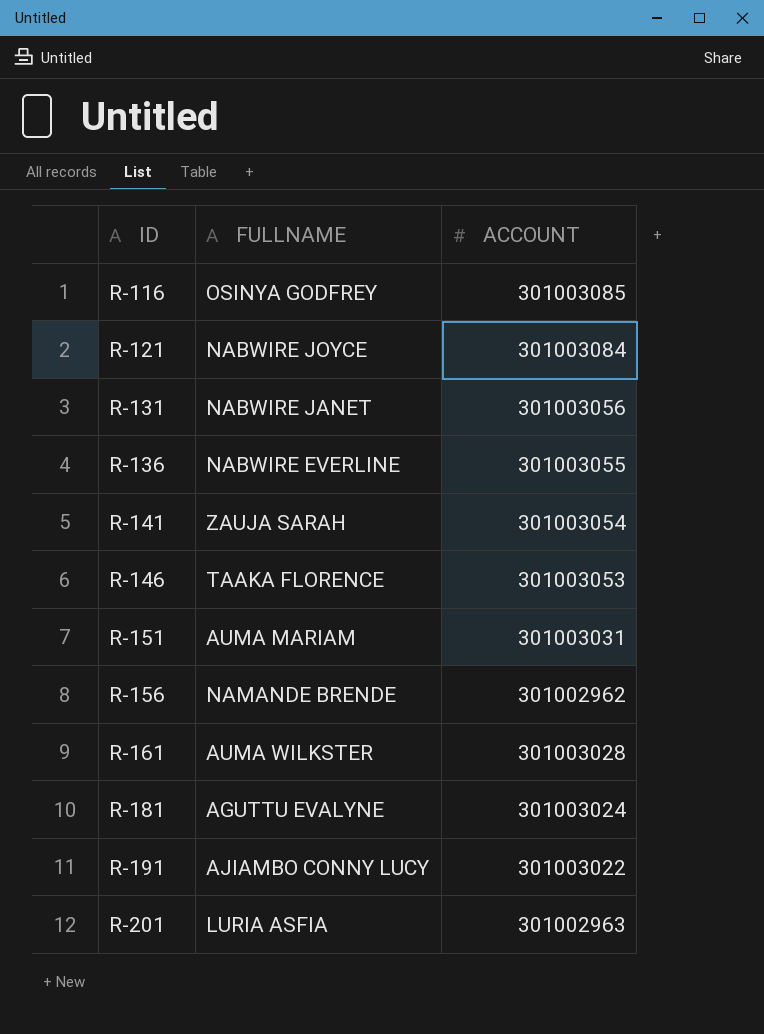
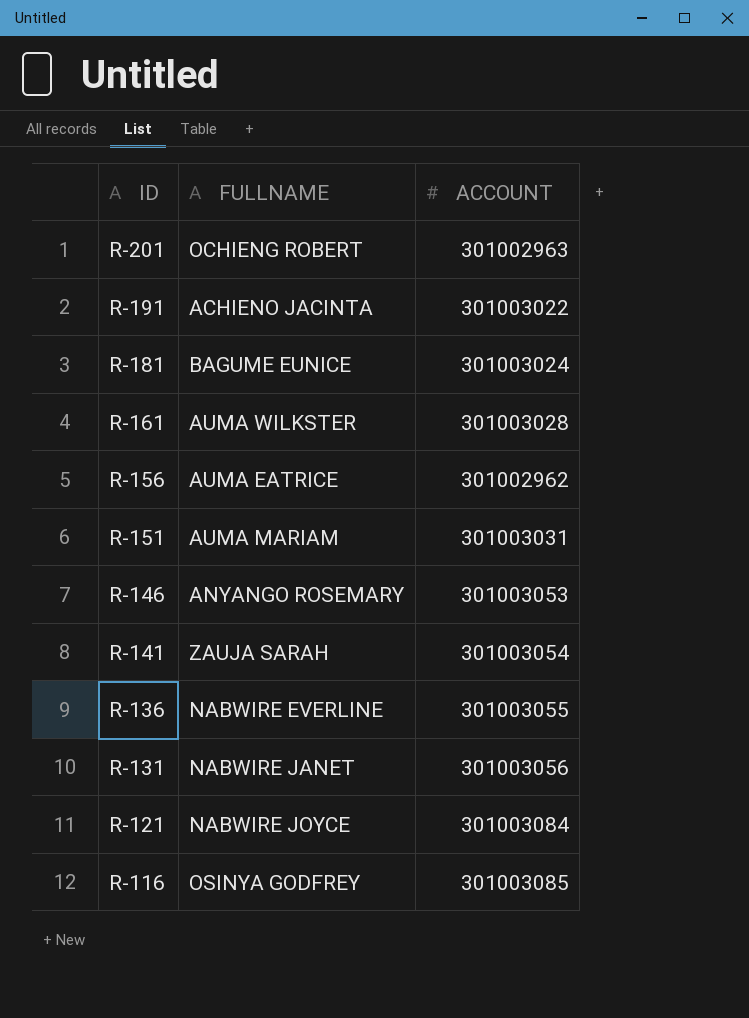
row order: ID ascending -> ID descending
R-201 | FULLNAME: LURIA ASFIA -> OCHIENG ROBERT
R-191 | FULLNAME: AJIAMBO CONNY LUCY -> ACHIENO JACINTA
R-181 | FULLNAME: AGUTTU EVALYNE -> BAGUME EUNICE
R-156 | FULLNAME: NAMANDE BRENDE -> AUMA EATRICE
R-146 | FULLNAME: TAAKA FLORENCE -> ANYANGO ROSEMARY

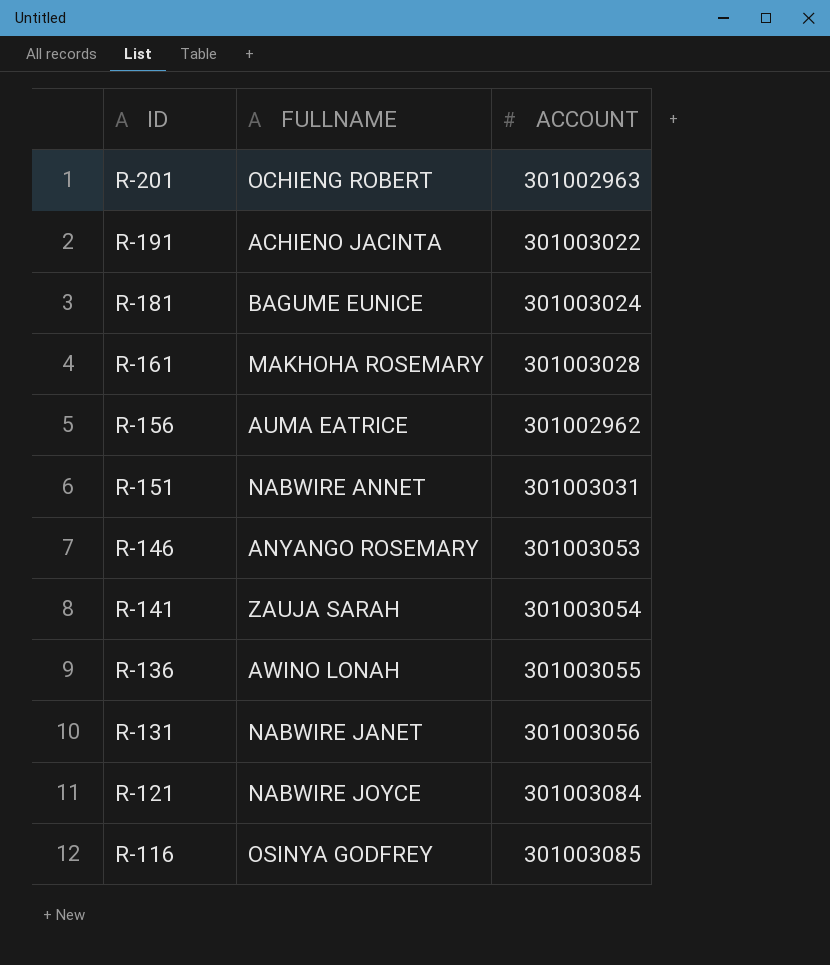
R-161 | FULLNAME: AUMA WILKSTER -> MAKHOHA ROSEMARY
R-151 | FULLNAME: AUMA MARIAM -> NABWIRE ANNET
R-136 | FULLNAME: NABWIRE EVERLINE -> AWINO LONAH

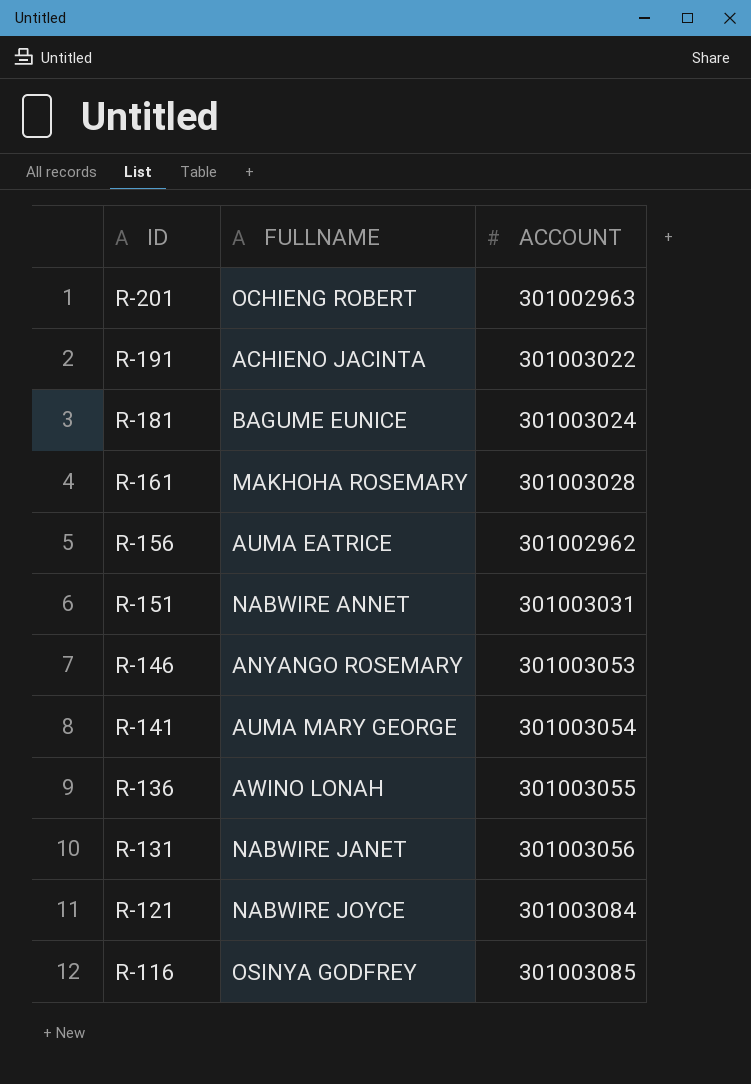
R-141 | FULLNAME: ZAUJA SARAH -> AUMA MARY GEORGE

